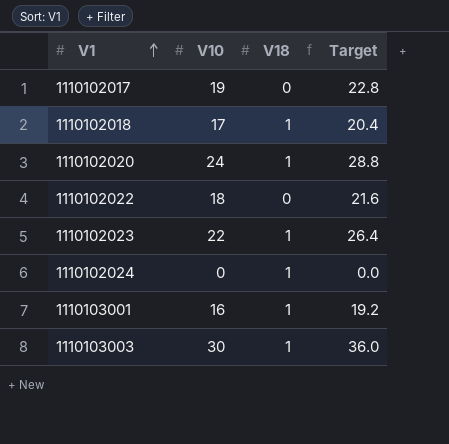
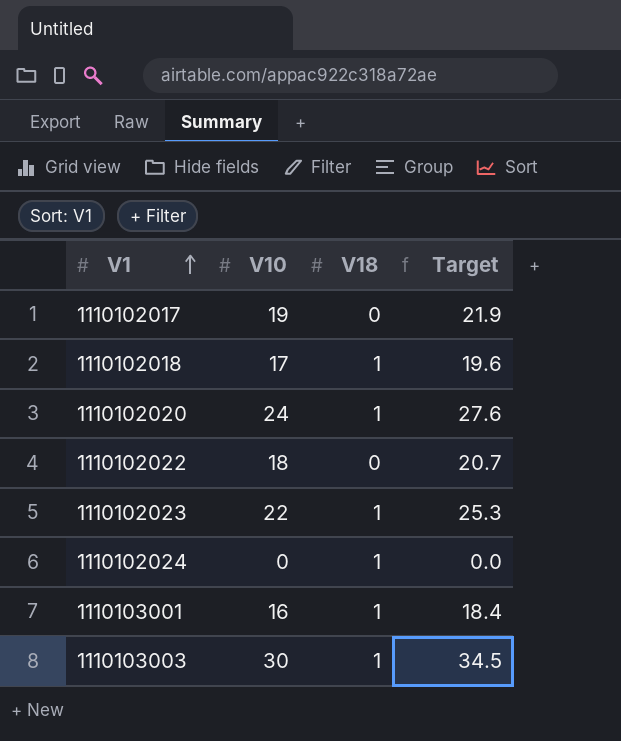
column Target | formula: [V10] * 1.2 -> [V10] * 1.15

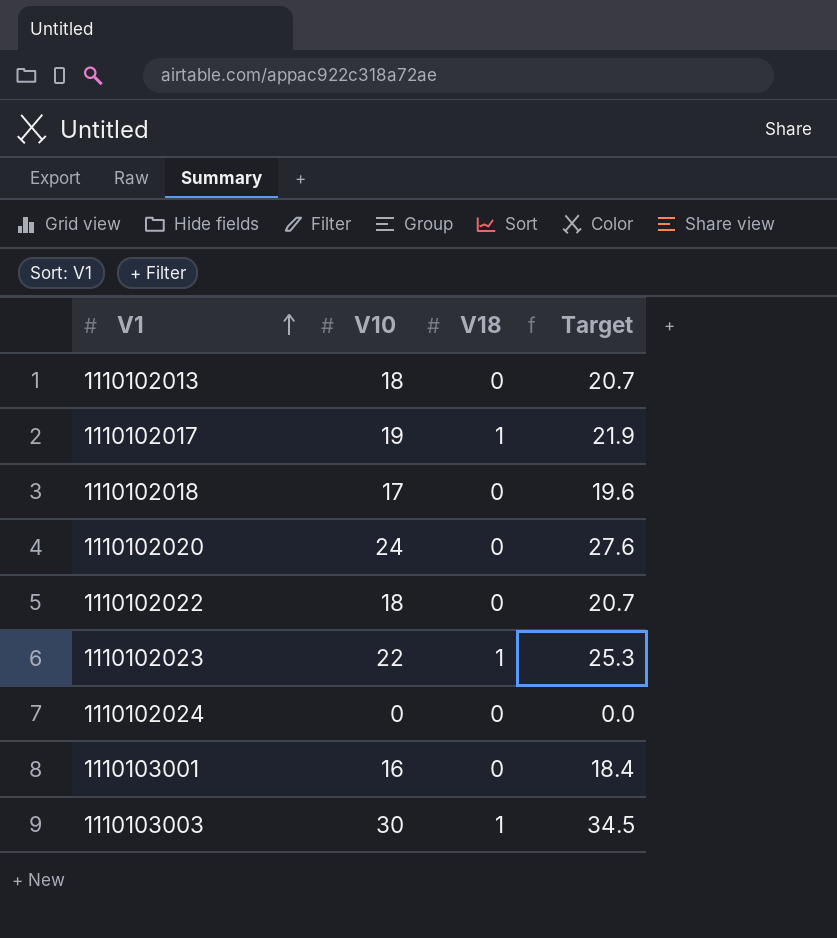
row 1110102013: none -> 18 | 0 | 20.7
1110102017 | V18: 0 -> 1
1110102018 | V18: 1 -> 0
1110102020 | V18: 1 -> 0
1110102024 | V18: 1 -> 0
1110103001 | V18: 1 -> 0

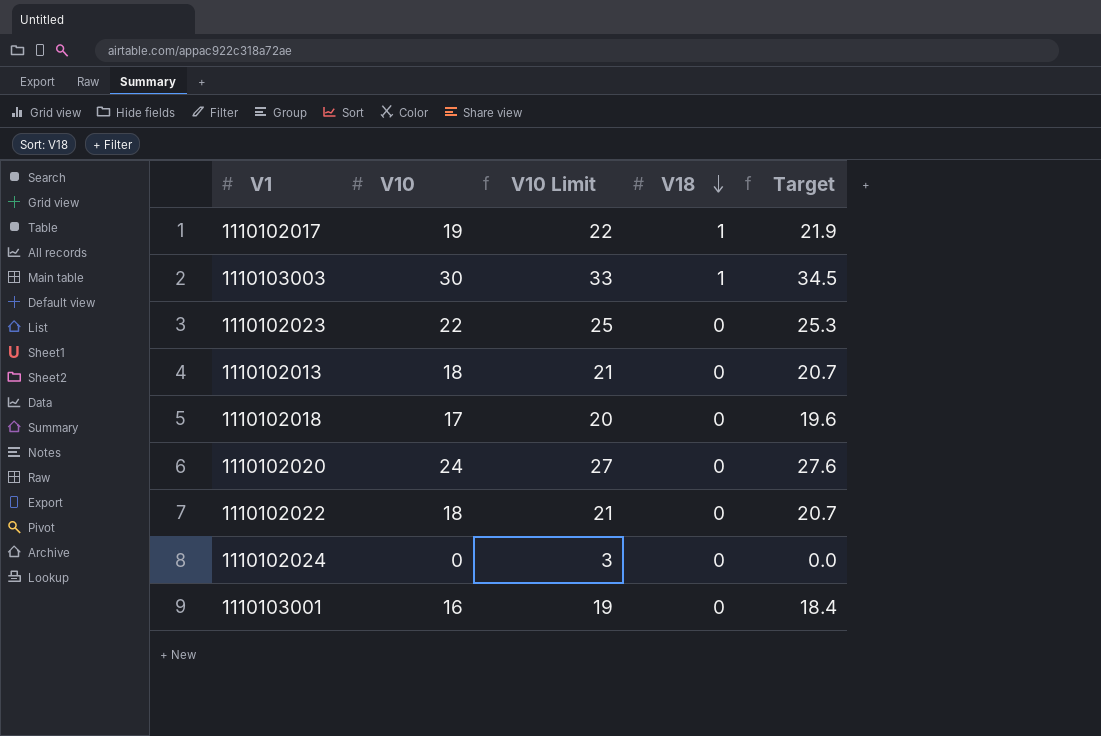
row order: V1 ascending -> V18 descending
column V10 Limit | formula: none -> [V10] + 3
1110102023 | V18: 1 -> 0

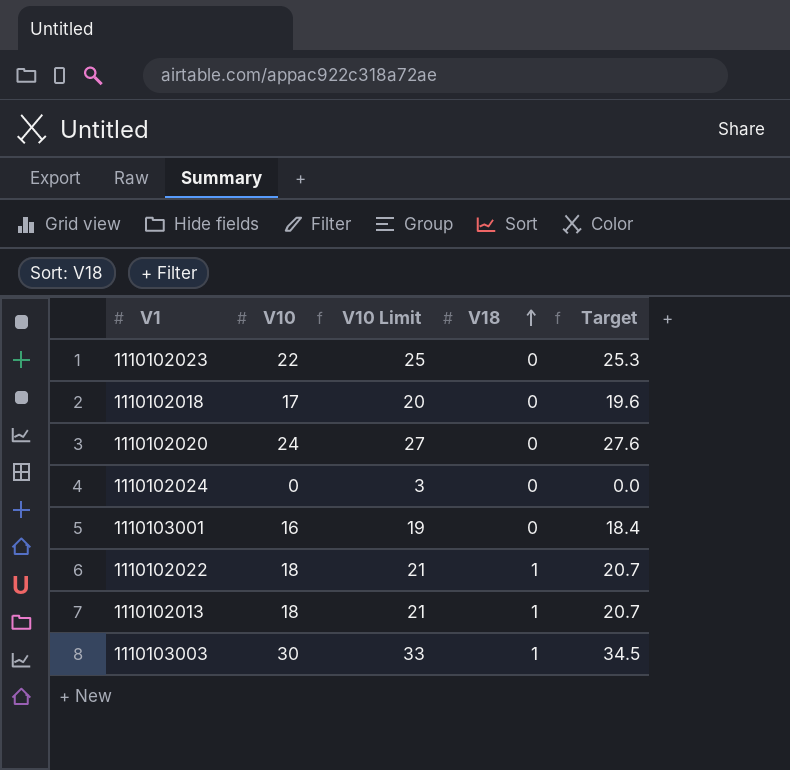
row order: V18 descending -> V18 ascending
row 1110102017: 19 | 22 | 1 | 21.9 -> none
1110102022 | V18: 0 -> 1
1110102013 | V18: 0 -> 1

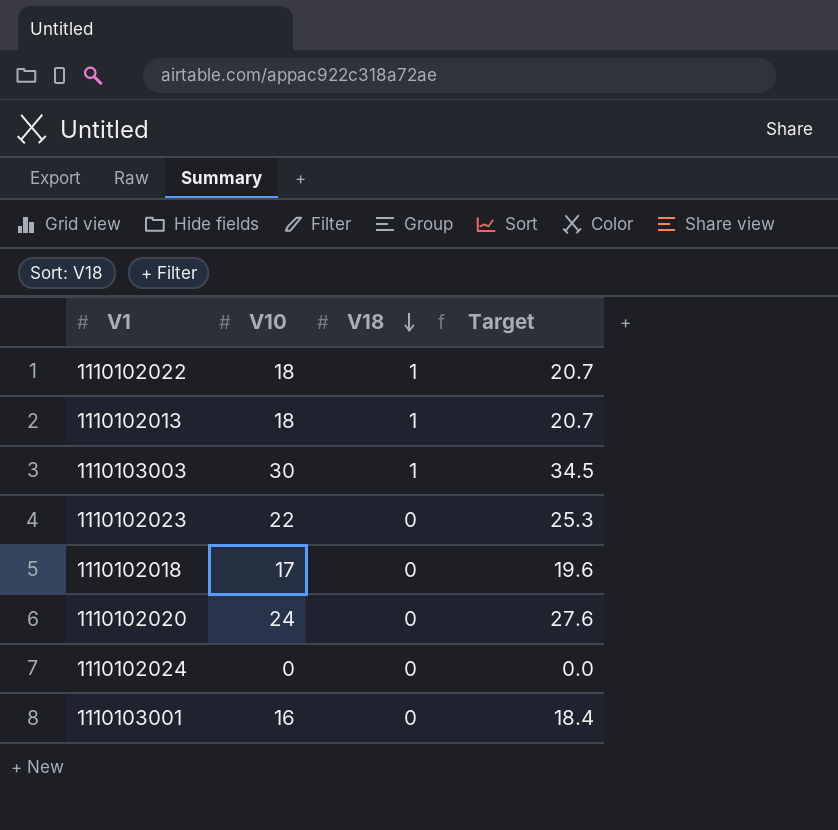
row order: V18 ascending -> V18 descending
column V10 Limit | formula: [V10] + 3 -> none

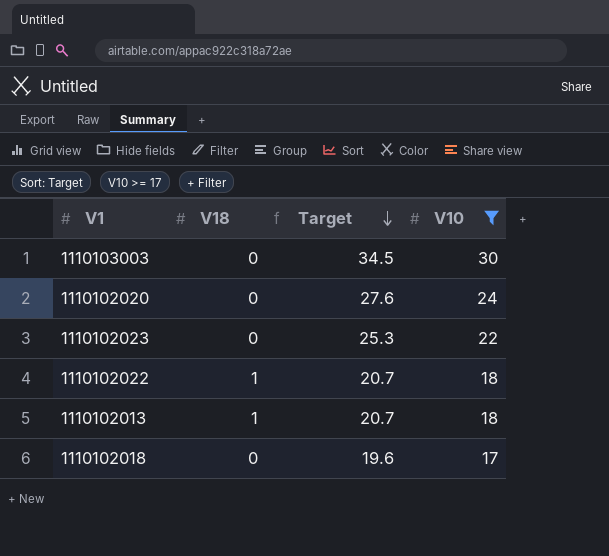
filter: none -> V10 >= 17
row order: V18 descending -> Target descending
column V10 | position: 2 -> 4
1110103003 | V18: 1 -> 0

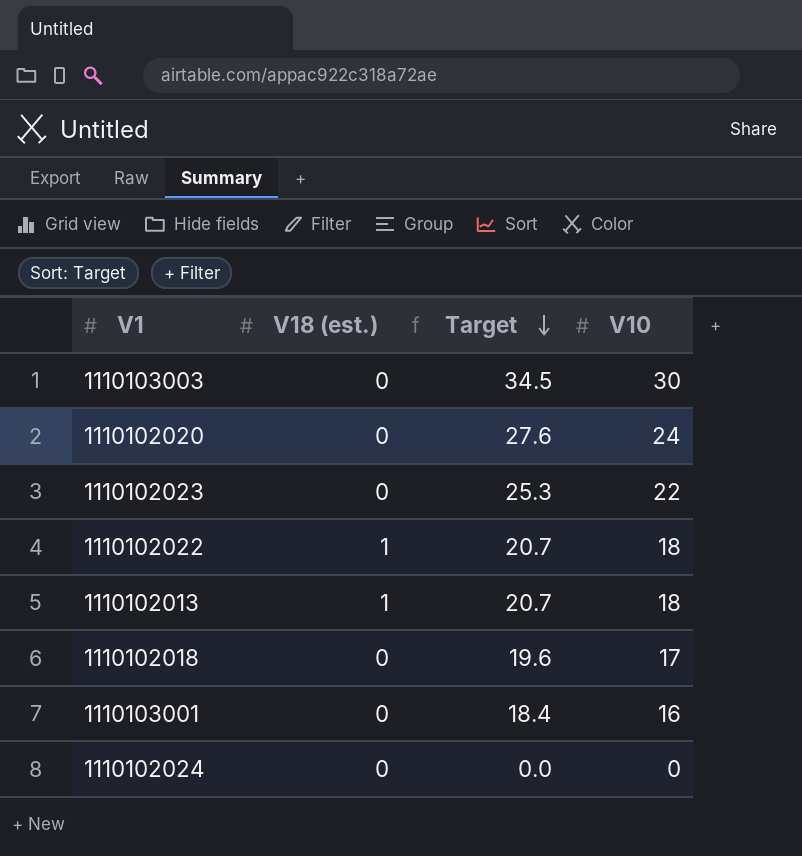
filter: V10 >= 17 -> none
column name: V18 -> V18 (est.)

